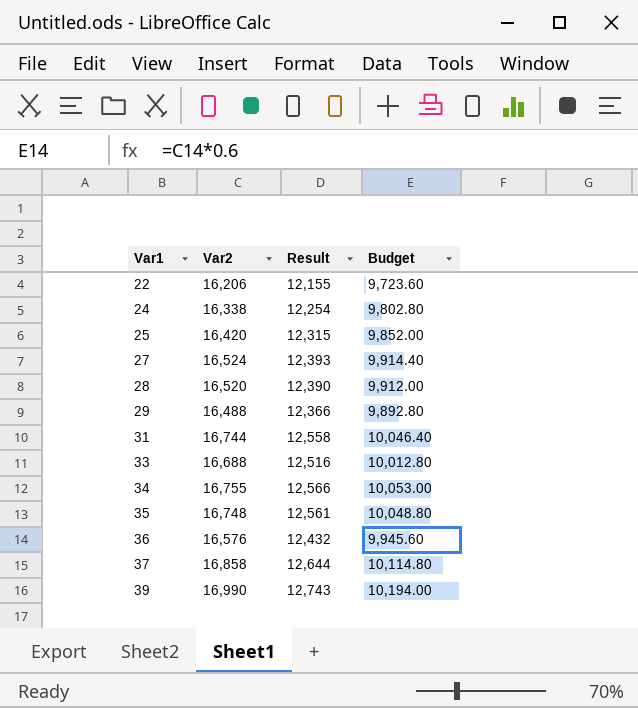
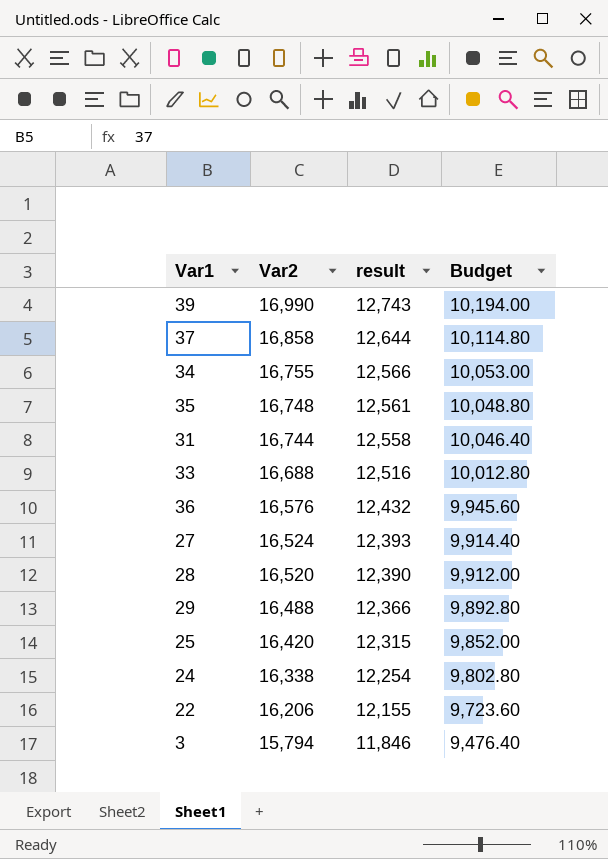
row order: Var1 ascending -> Var2 descending
column name: Result -> result
row 3: none -> 15,794 | 11,846 | 9,476.40

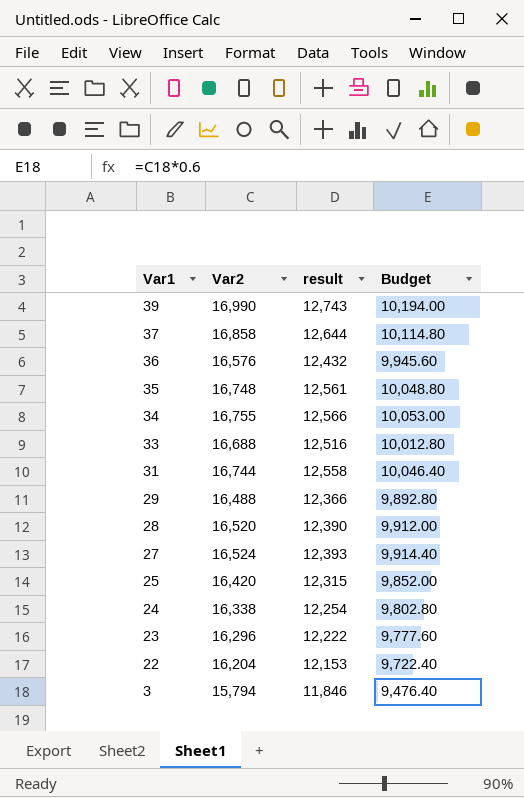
row order: Var2 descending -> Var1 descending
row 23: none -> 16,296 | 12,222 | 9,777.60
22 | Var2: 16,206 -> 16,204
22 | result: 12,155 -> 12,153
22 | Budget: 9,723.60 -> 9,722.40

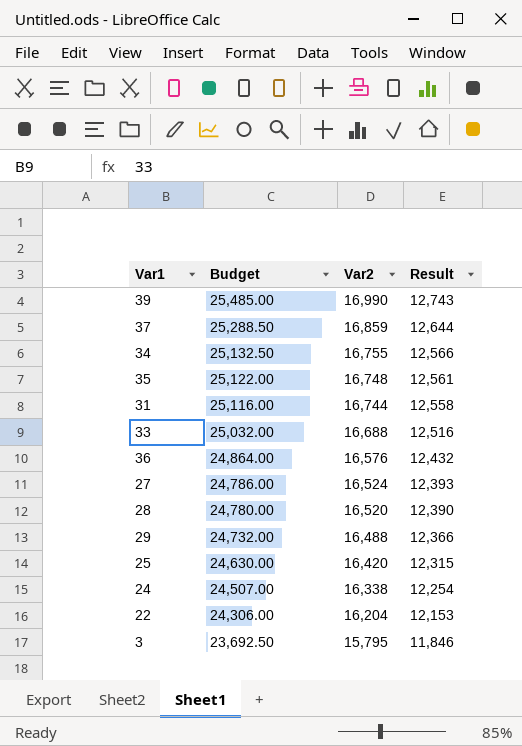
row order: Var1 descending -> Budget descending
column Budget | formula: [Var2] * 0.6 -> [Var2] * 1.5
column Budget | position: 4 -> 2
column name: result -> Result
row 23: 16,296 | 12,222 | 9,777.60 -> none
37 | Var2: 16,858 -> 16,859
3 | Var2: 15,794 -> 15,795

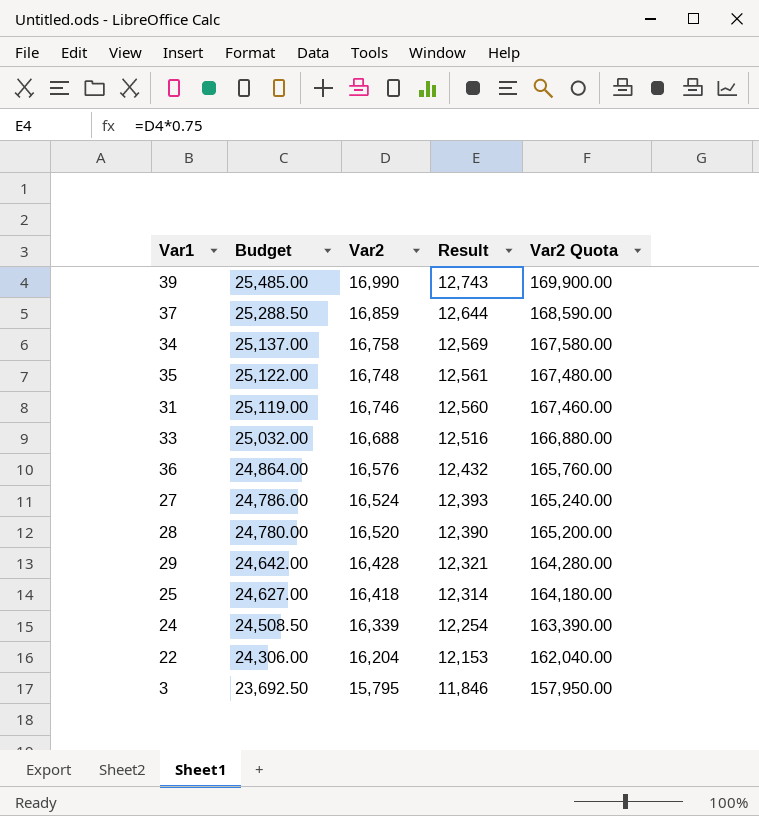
column Var2 Quota | formula: none -> [Var2] * 10
34 | Budget: 25,132.50 -> 25,137.00
34 | Var2: 16,755 -> 16,758
34 | Result: 12,566 -> 12,569
31 | Budget: 25,116.00 -> 25,119.00
31 | Var2: 16,744 -> 16,746
31 | Result: 12,558 -> 12,560
29 | Budget: 24,732.00 -> 24,642.00
29 | Var2: 16,488 -> 16,428
29 | Result: 12,366 -> 12,321
25 | Budget: 24,630.00 -> 24,627.00
25 | Var2: 16,420 -> 16,418
25 | Result: 12,315 -> 12,314
24 | Budget: 24,507.00 -> 24,508.50
24 | Var2: 16,338 -> 16,339

